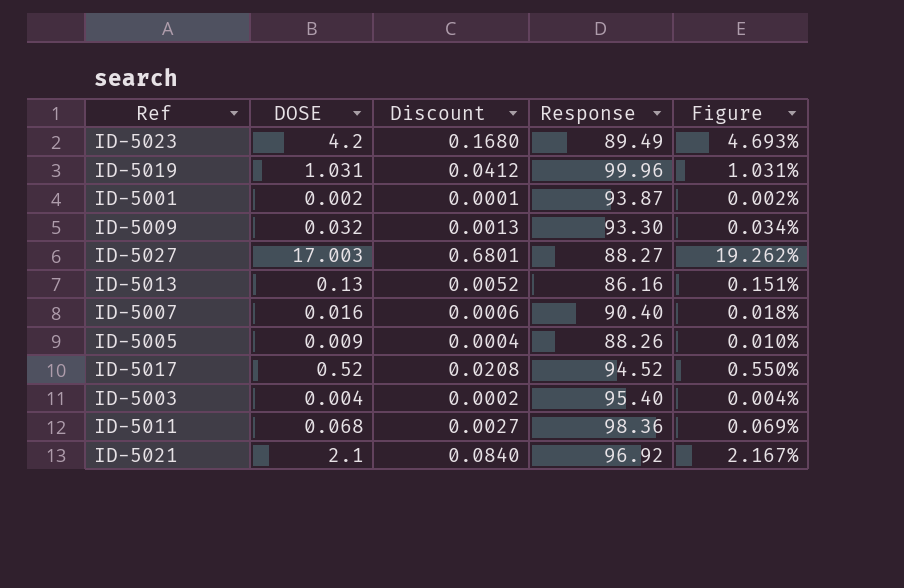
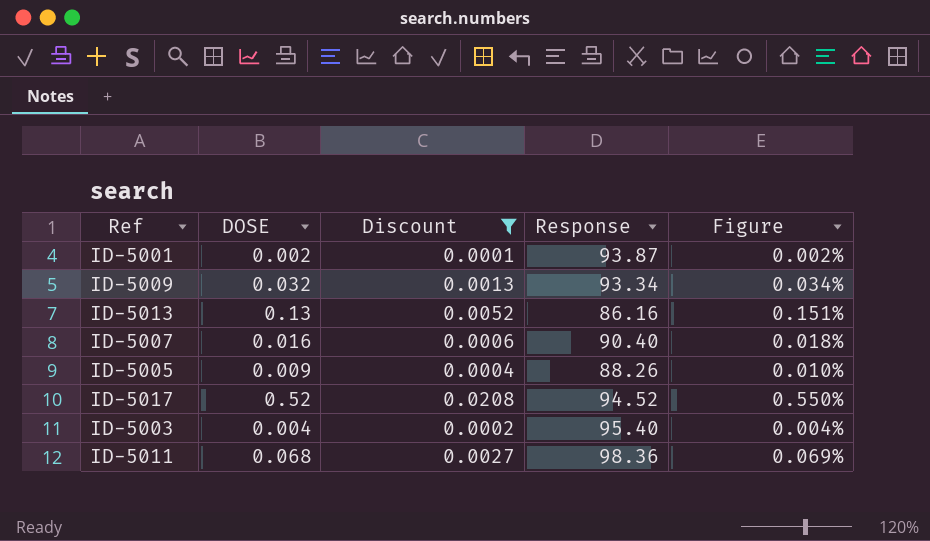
filter: none -> Discount <= 0.0208
ID-5009 | Response: 93.30 -> 93.34

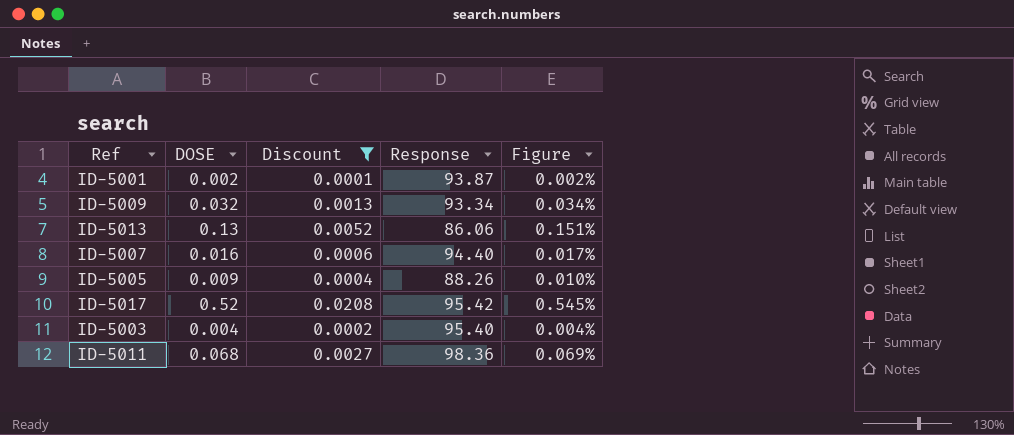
ID-5013 | Response: 86.16 -> 86.06
ID-5007 | Response: 90.40 -> 94.40
ID-5007 | Figure: 0.018% -> 0.017%
ID-5017 | Response: 94.52 -> 95.42
ID-5017 | Figure: 0.550% -> 0.545%

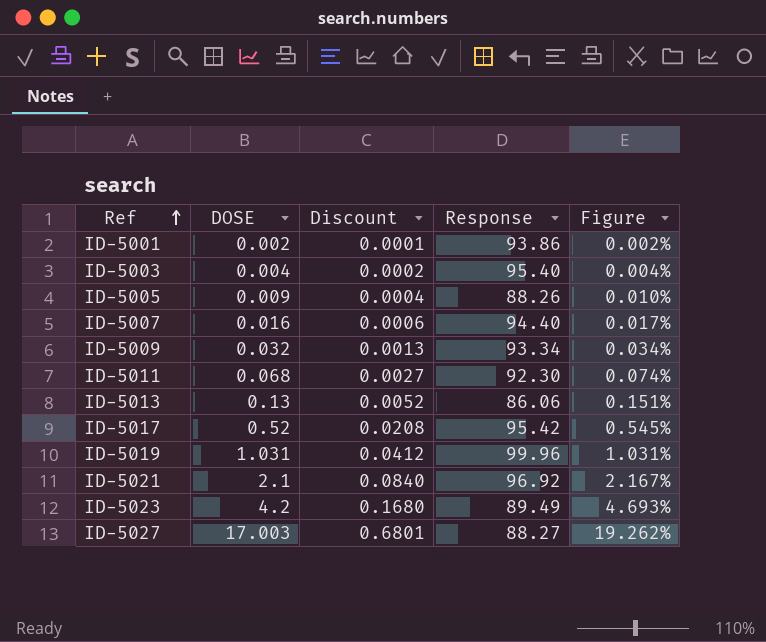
filter: Discount <= 0.0208 -> none
row order: none -> Ref ascending
ID-5001 | Response: 93.87 -> 93.86
ID-5011 | Response: 98.36 -> 92.30
ID-5011 | Figure: 0.069% -> 0.074%

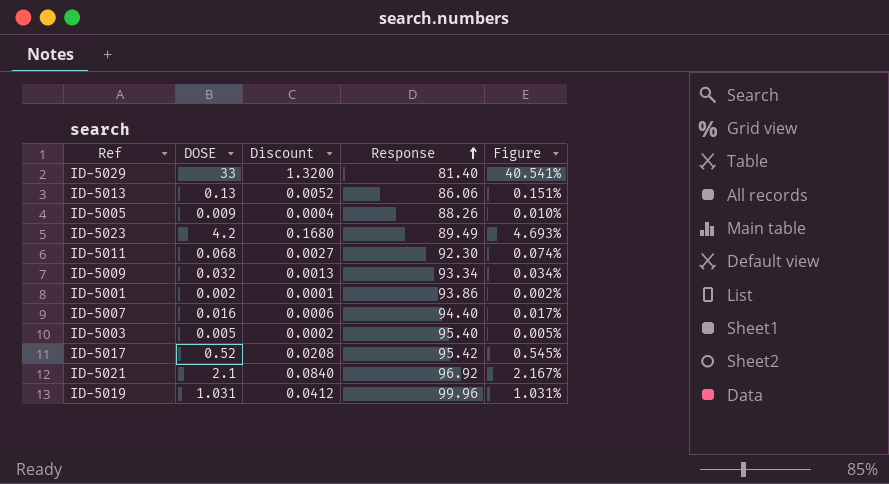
row order: Ref ascending -> Response ascending
row ID-5027: 17.003 | 0.6801 | 88.27 | 19.262% -> none
row ID-5029: none -> 33 | 1.3200 | 81.40 | 40.541%
ID-5003 | DOSE: 0.004 -> 0.005
ID-5003 | Figure: 0.004% -> 0.005%

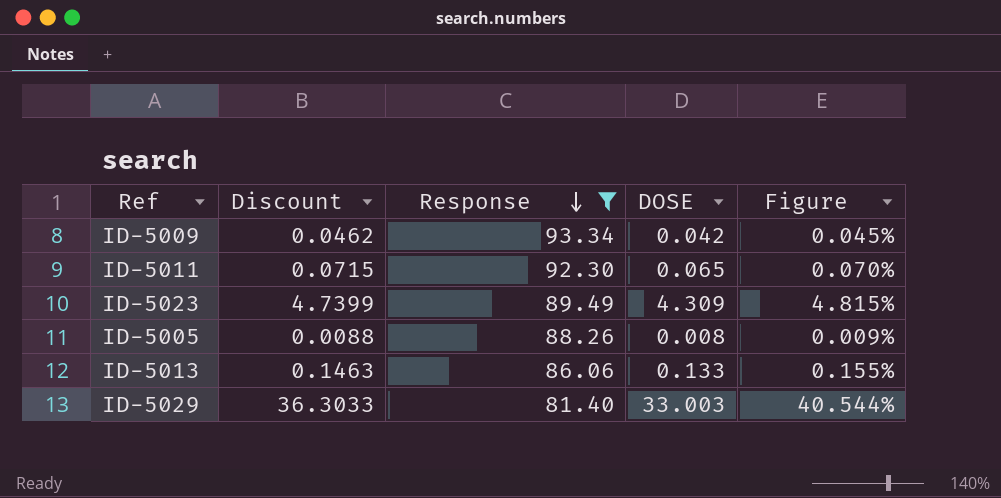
filter: none -> Response <= 93.34
row order: Response ascending -> Response descending
column Discount | formula: [DOSE] * 0.04 -> [DOSE] * 1.1
column DOSE | position: 2 -> 4
ID-5009 | DOSE: 0.032 -> 0.042
ID-5009 | Figure: 0.034% -> 0.045%
ID-5011 | DOSE: 0.068 -> 0.065
ID-5011 | Figure: 0.074% -> 0.070%
ID-5023 | DOSE: 4.2 -> 4.309
ID-5023 | Figure: 4.693% -> 4.815%
ID-5005 | DOSE: 0.009 -> 0.008
ID-5005 | Figure: 0.010% -> 0.009%
ID-5013 | DOSE: 0.13 -> 0.133
ID-5013 | Figure: 0.151% -> 0.155%
ID-5029 | DOSE: 33 -> 33.003
ID-5029 | Figure: 40.541% -> 40.544%

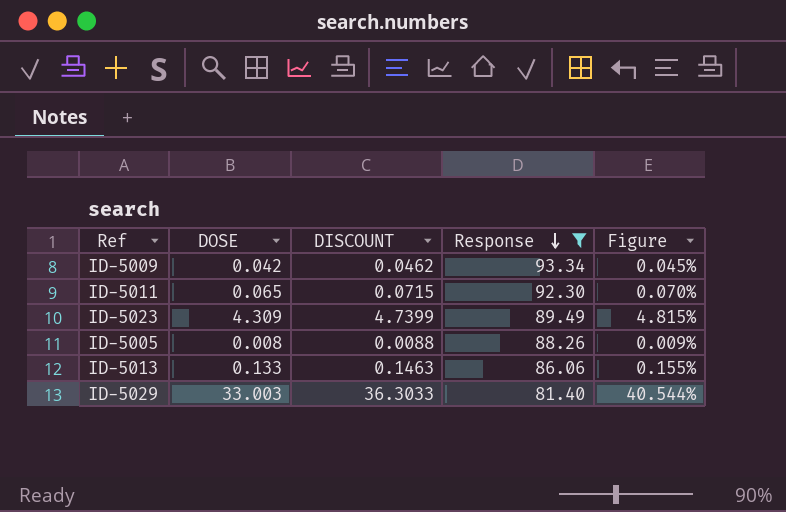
column DOSE | position: 4 -> 2
column name: Discount -> DISCOUNT

